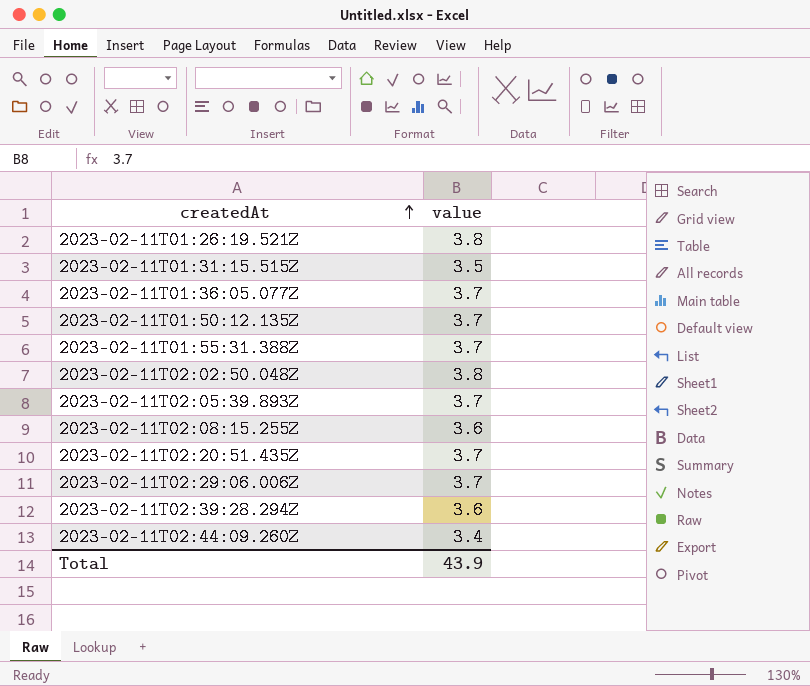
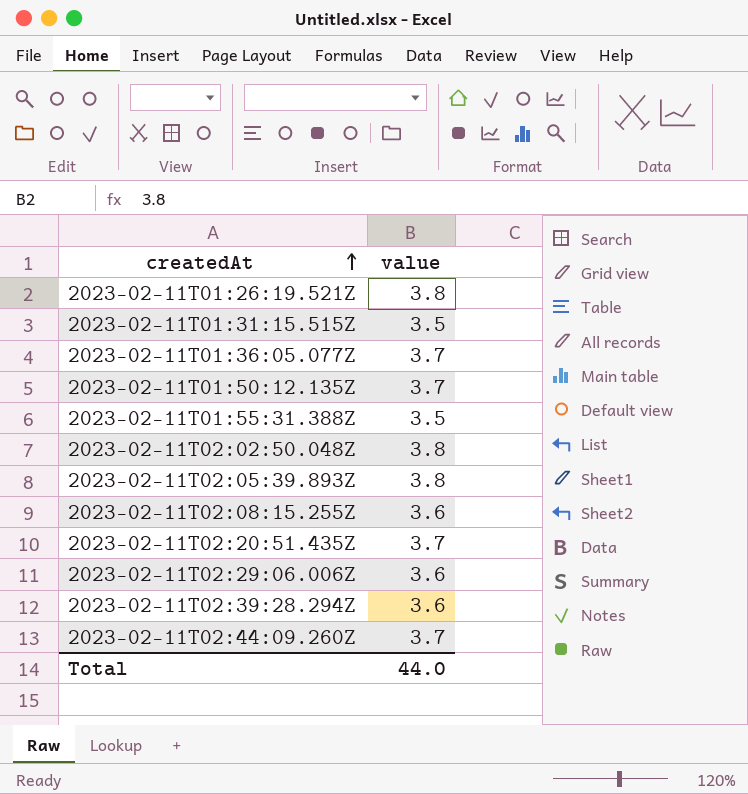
2023-02-11T01:55:31.388Z | value: 3.7 -> 3.5
2023-02-11T02:05:39.893Z | value: 3.7 -> 3.8
2023-02-11T02:29:06.006Z | value: 3.7 -> 3.6
2023-02-11T02:44:09.260Z | value: 3.4 -> 3.7
Total | value: 43.9 -> 44.0

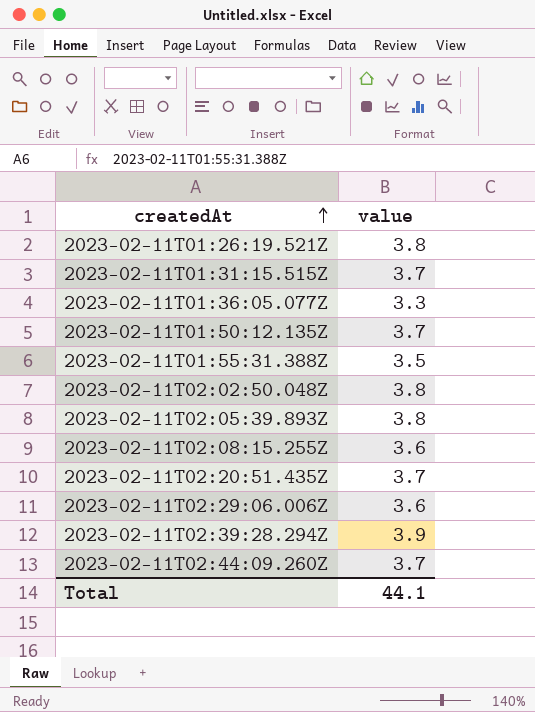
2023-02-11T01:31:15.515Z | value: 3.5 -> 3.7
2023-02-11T01:36:05.077Z | value: 3.7 -> 3.3
2023-02-11T02:39:28.294Z | value: 3.6 -> 3.9
Total | value: 44.0 -> 44.1

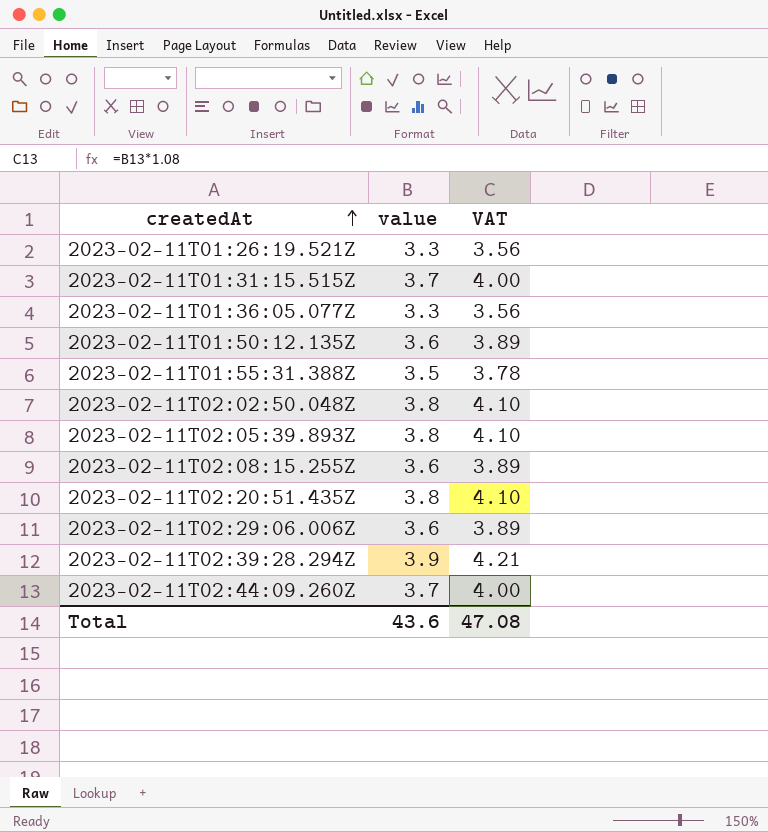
column VAT | formula: none -> [value] * 1.08
2023-02-11T01:26:19.521Z | value: 3.8 -> 3.3
2023-02-11T01:50:12.135Z | value: 3.7 -> 3.6
2023-02-11T02:20:51.435Z | value: 3.7 -> 3.8
Total | value: 44.1 -> 43.6

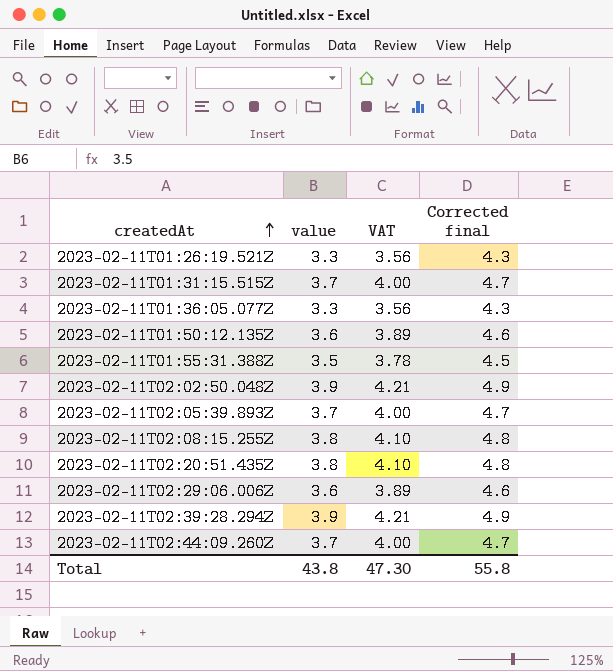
column Corrected final | formula: none -> [value] + 1
2023-02-11T02:02:50.048Z | value: 3.8 -> 3.9
2023-02-11T02:02:50.048Z | VAT: 4.10 -> 4.21
2023-02-11T02:05:39.893Z | value: 3.8 -> 3.7
2023-02-11T02:05:39.893Z | VAT: 4.10 -> 4.00
2023-02-11T02:08:15.255Z | value: 3.6 -> 3.8
2023-02-11T02:08:15.255Z | VAT: 3.89 -> 4.10
Total | value: 43.6 -> 43.8
Total | VAT: 47.08 -> 47.30

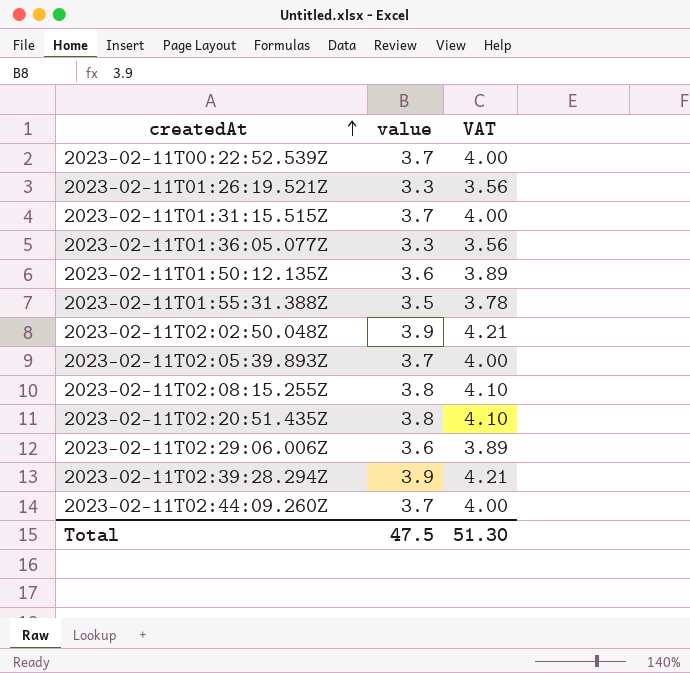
column Corrected final | formula: [value] + 1 -> none
row 2023-02-11T00:22:52.539Z: none -> 3.7 | 4.00
Total | value: 43.8 -> 47.5
Total | VAT: 47.30 -> 51.30

